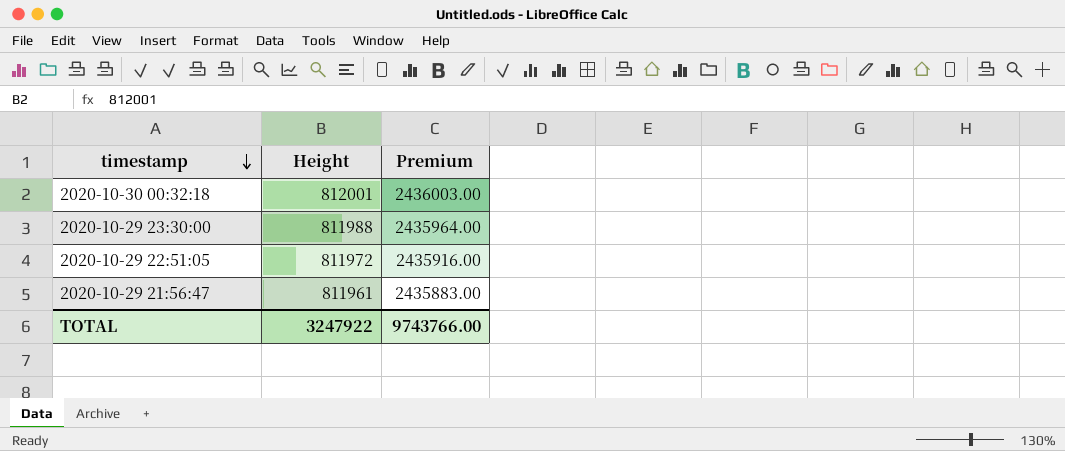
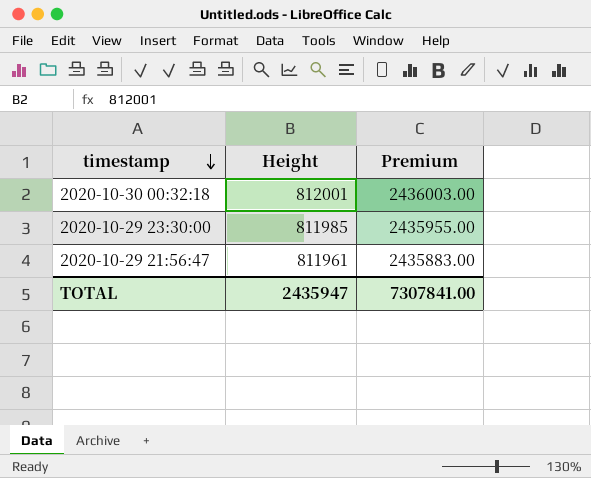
row 2020-10-29 22:51:05: 811972 | 2435916.00 -> none
2020-10-29 23:30:00 | Height: 811988 -> 811985
2020-10-29 23:30:00 | Premium: 2435964.00 -> 2435955.00
TOTAL | Height: 3247922 -> 2435947
TOTAL | Premium: 9743766.00 -> 7307841.00

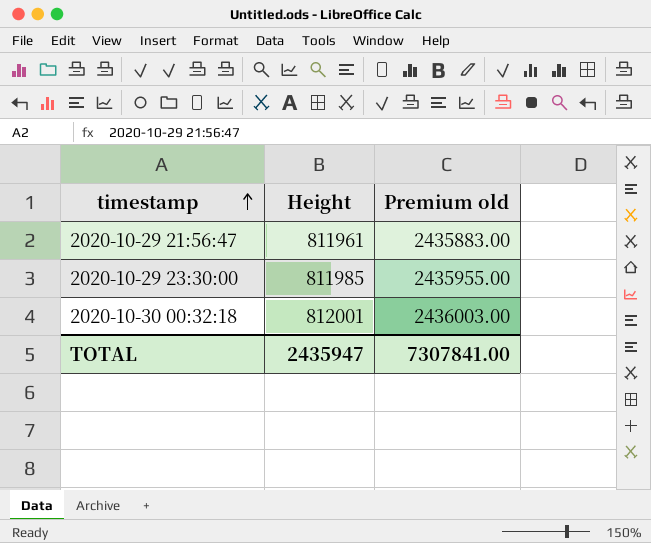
row order: timestamp descending -> timestamp ascending
column name: Premium -> Premium old

